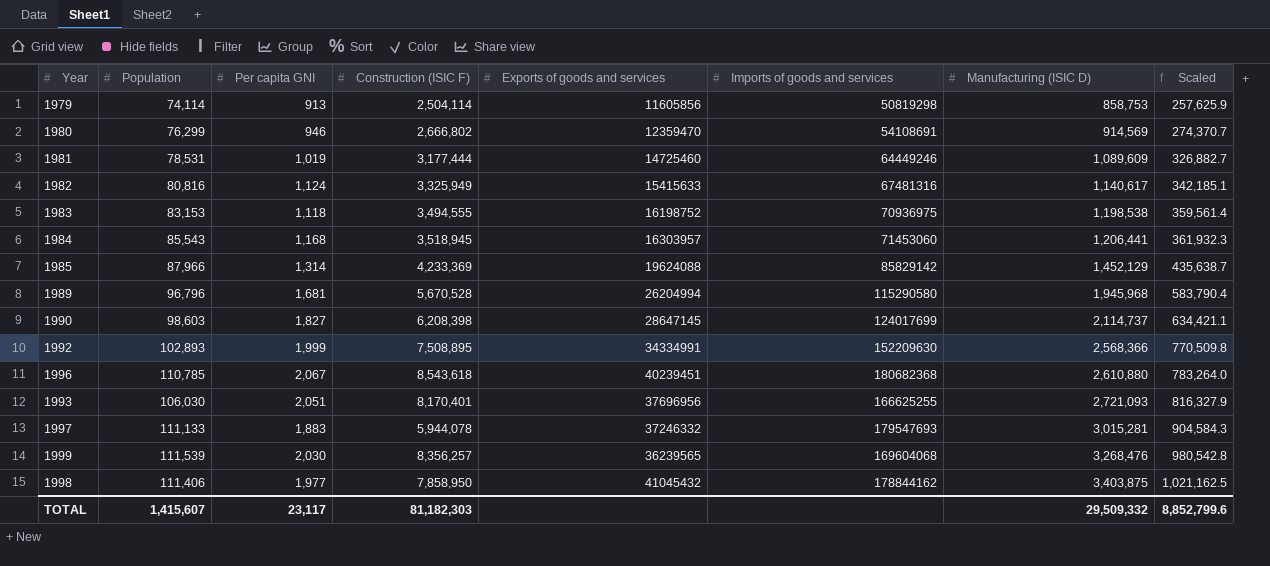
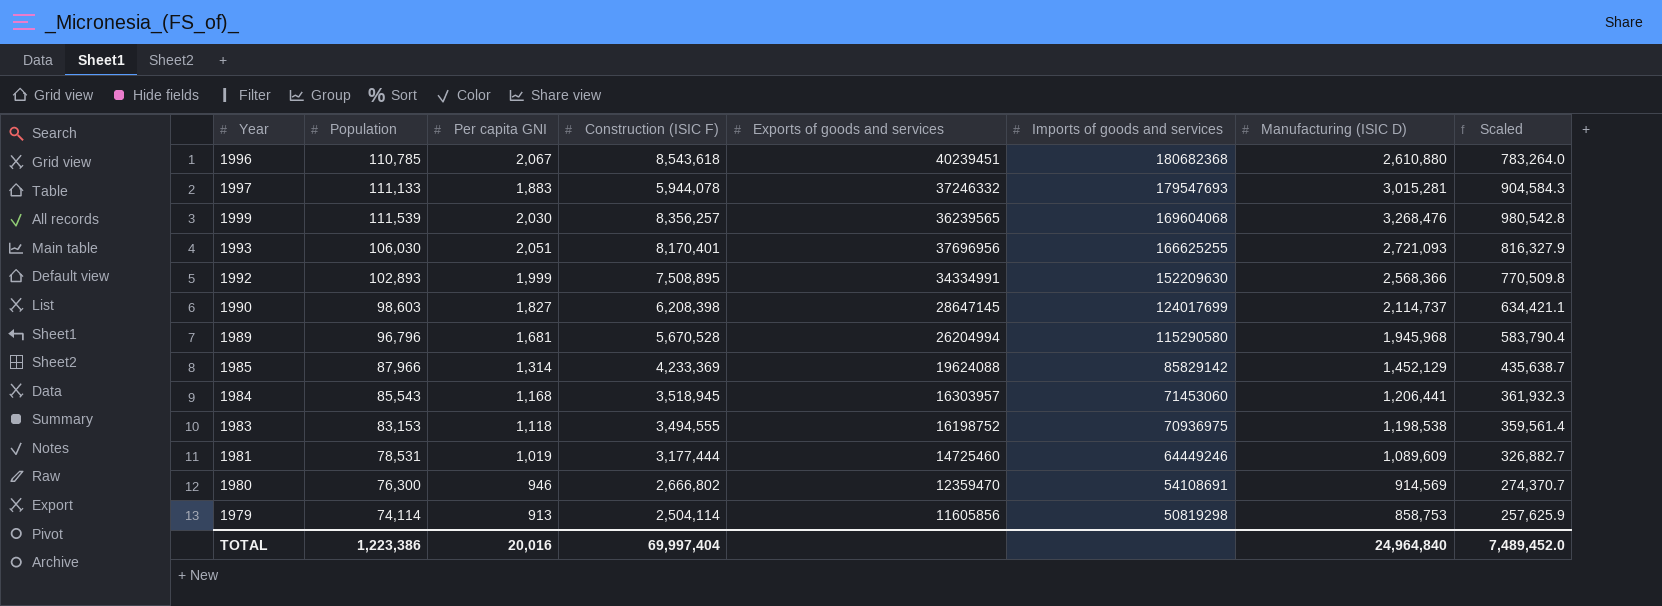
row order: Manufacturing (ISIC D) ascending -> Imports of goods and services descending
row 1982: 80,816 | 1,124 | 3,325,949 | 15415633 | 67481316 | 1,140,617 | 342,185.1 -> none
row 1998: 111,406 | 1,977 | 7,858,950 | 41045432 | 178844162 | 3,403,875 | 1,021,162.5 -> none
1980 | Population: 76,299 -> 76,300
TOTAL | Population: 1,415,607 -> 1,223,386
TOTAL | Per capita GNI: 23,117 -> 20,016
TOTAL | Construction (ISIC F): 81,182,303 -> 69,997,404
TOTAL | Manufacturing (ISIC D): 29,509,332 -> 24,964,840
TOTAL | Scaled: 8,852,799.6 -> 7,489,452.0

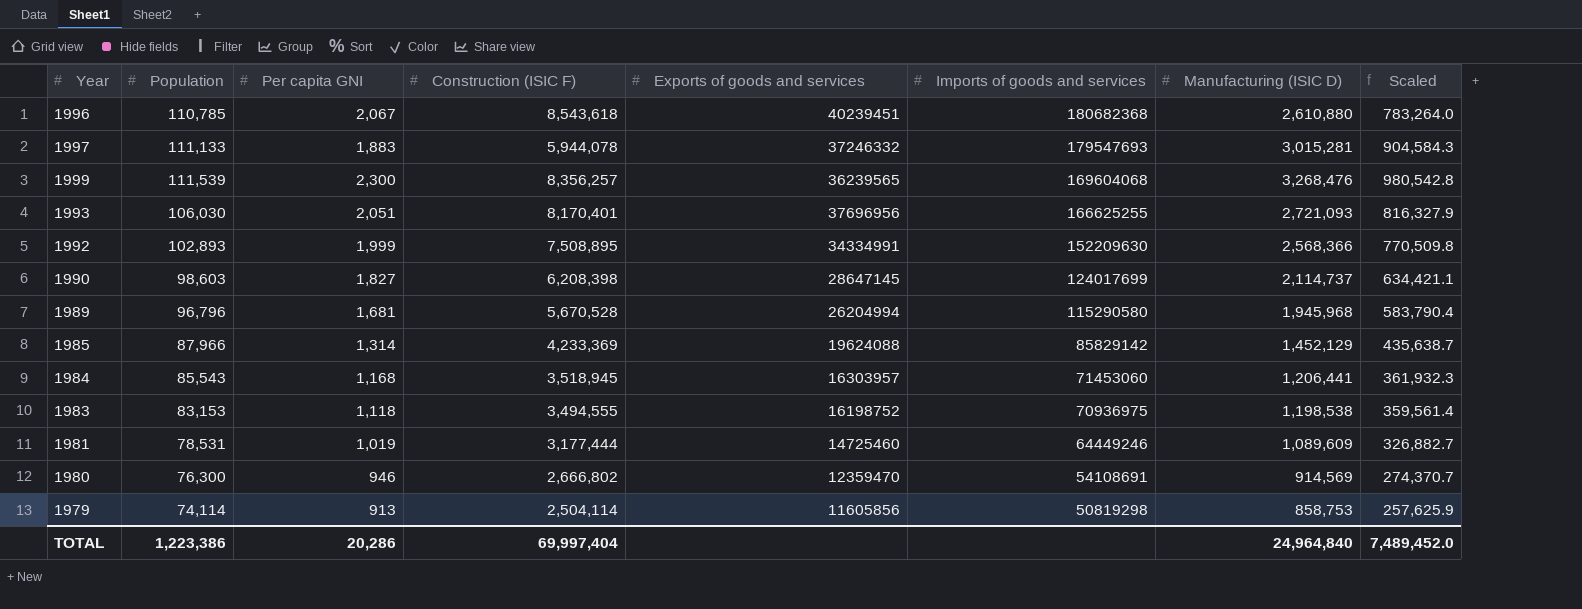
1999 | Per capita GNI: 2,030 -> 2,300
TOTAL | Per capita GNI: 20,016 -> 20,286

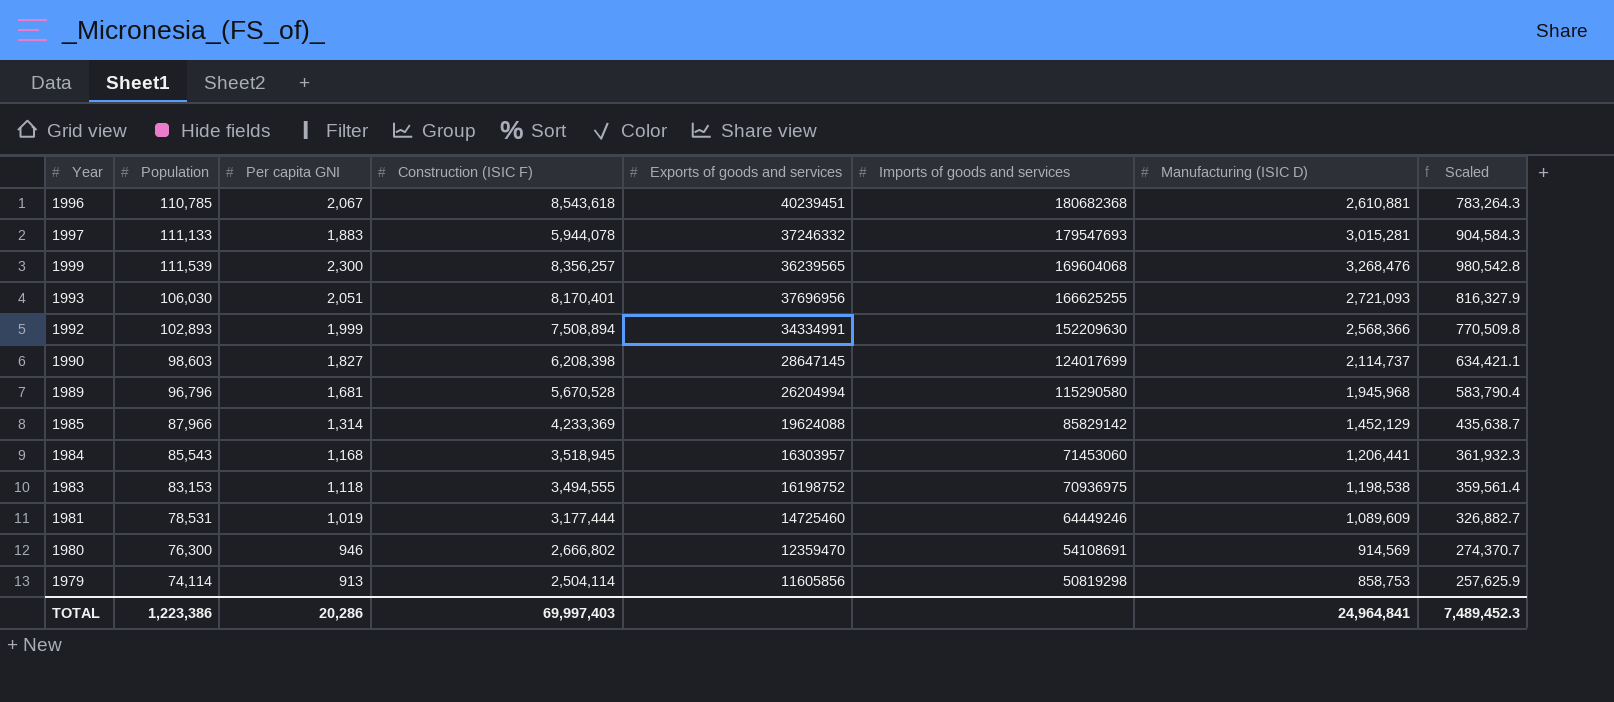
1996 | Manufacturing (ISIC D): 2,610,880 -> 2,610,881
1996 | Scaled: 783,264.0 -> 783,264.3
1992 | Construction (ISIC F): 7,508,895 -> 7,508,894
TOTAL | Construction (ISIC F): 69,997,404 -> 69,997,403
TOTAL | Manufacturing (ISIC D): 24,964,840 -> 24,964,841
TOTAL | Scaled: 7,489,452.0 -> 7,489,452.3

